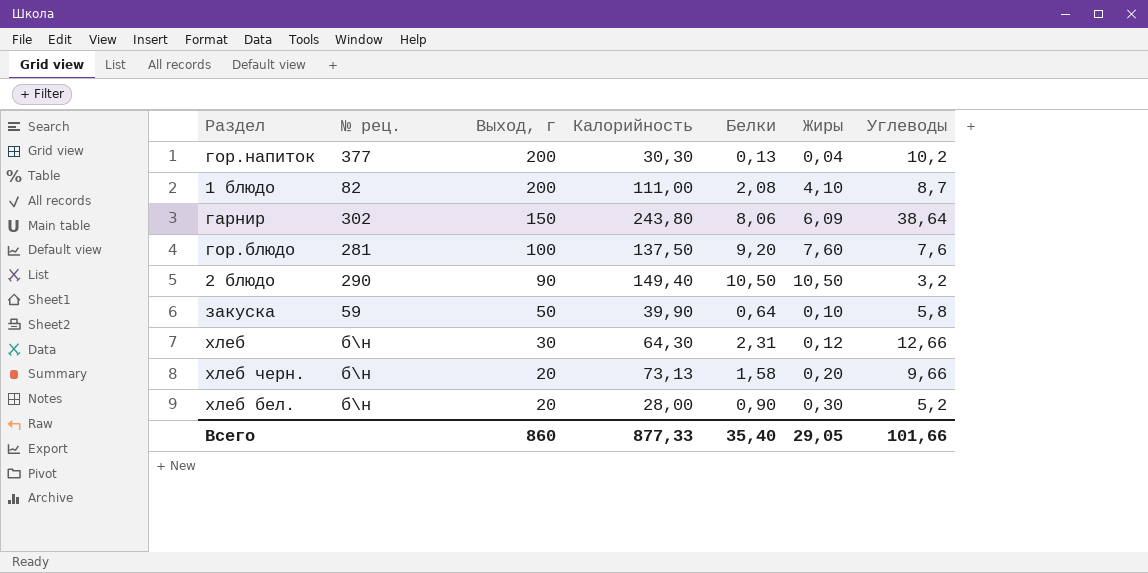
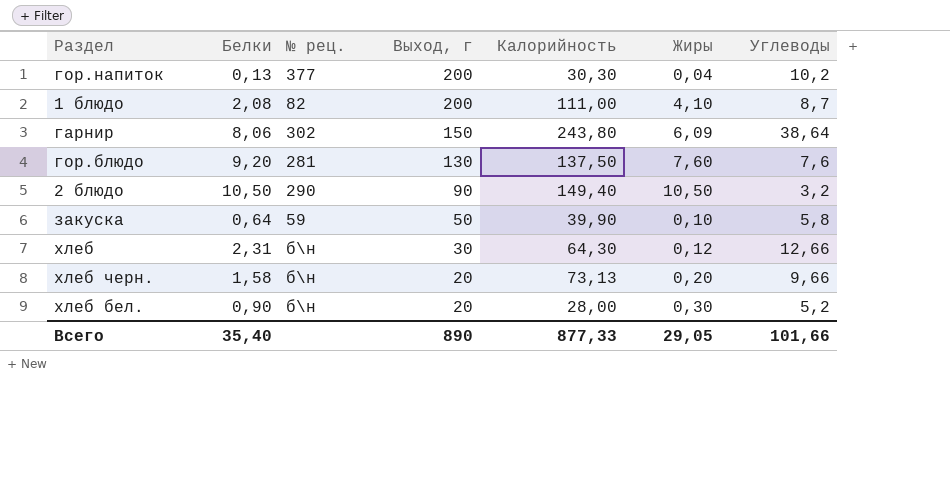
column Белки | position: 5 -> 2
гор.блюдо | Выход, г: 100 -> 130
Всего | Выход, г: 860 -> 890

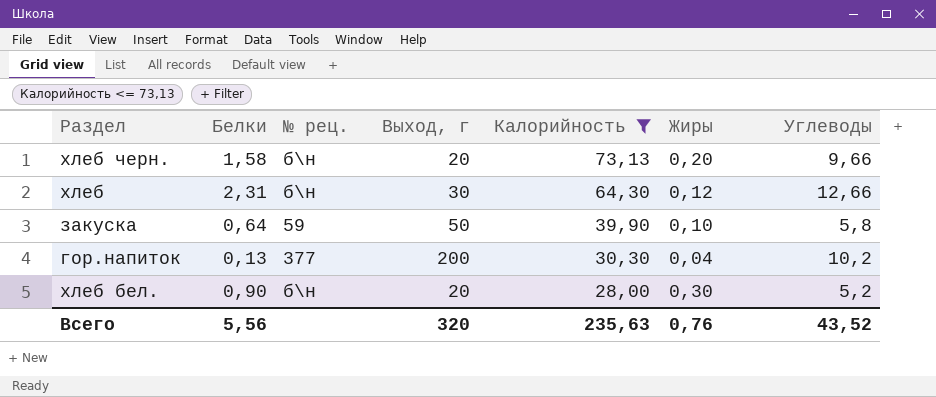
filter: none -> Калорийность <= 73,13
row order: Выход, г descending -> Калорийность descending
Всего | Белки: 35,40 -> 5,56
Всего | Выход, г: 890 -> 320
Всего | Калорийность: 877,33 -> 235,63
Всего | Жиры: 29,05 -> 0,76
Всего | Углеводы: 101,66 -> 43,52

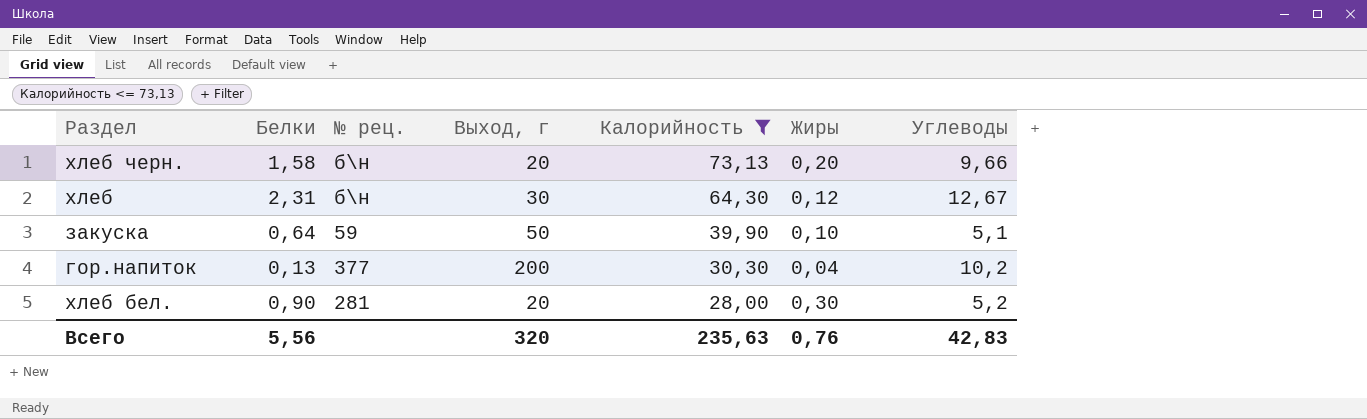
хлеб | Углеводы: 12,66 -> 12,67
закуска | Углеводы: 5,8 -> 5,1
хлеб бел. | № рец.: б\н -> 281
Всего | Углеводы: 43,52 -> 42,83

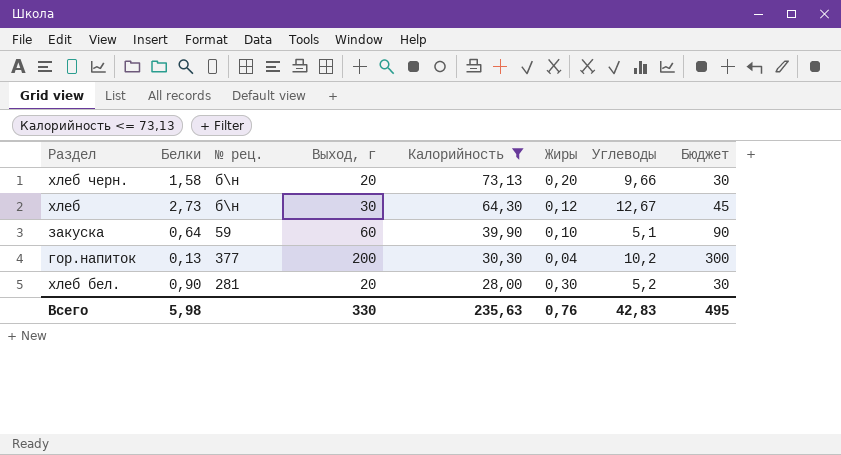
column Бюджет | formula: none -> [Выход, г] * 1,5
хлеб | Белки: 2,31 -> 2,73
закуска | Выход, г: 50 -> 60
Всего | Белки: 5,56 -> 5,98
Всего | Выход, г: 320 -> 330

